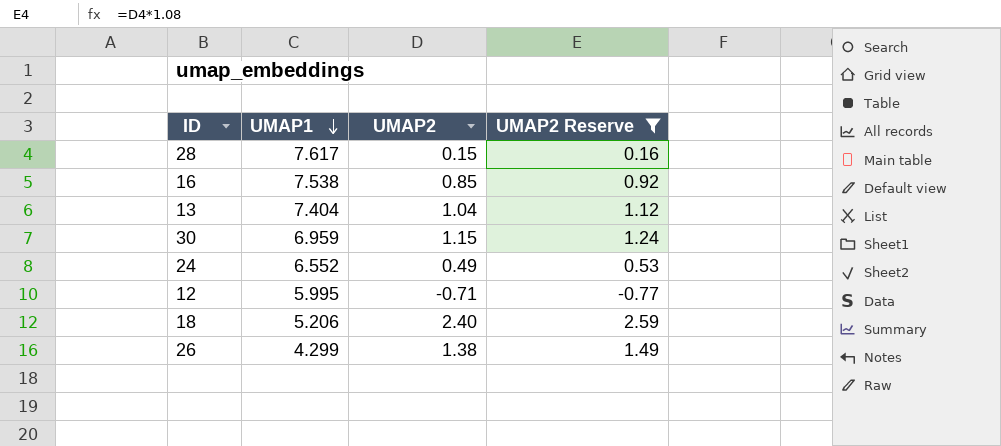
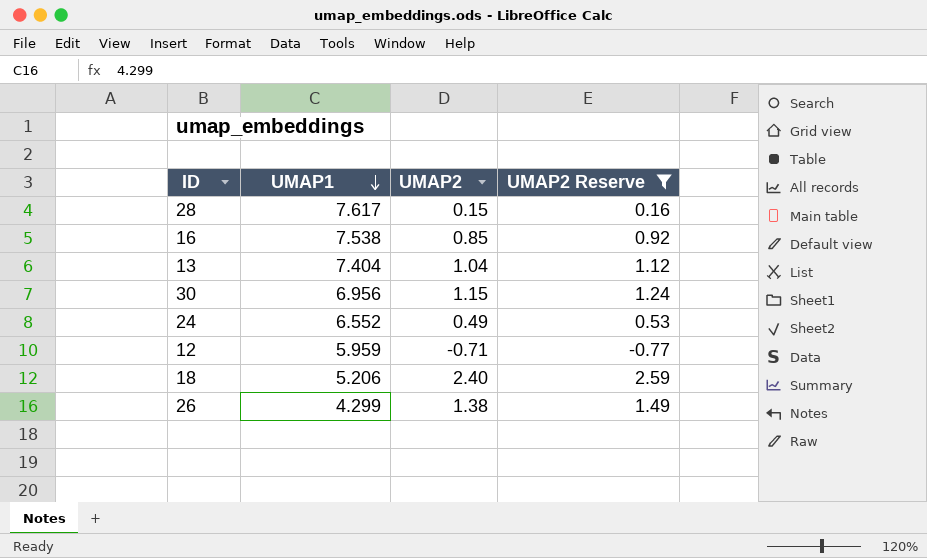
30 | UMAP1: 6.959 -> 6.956
12 | UMAP1: 5.995 -> 5.959

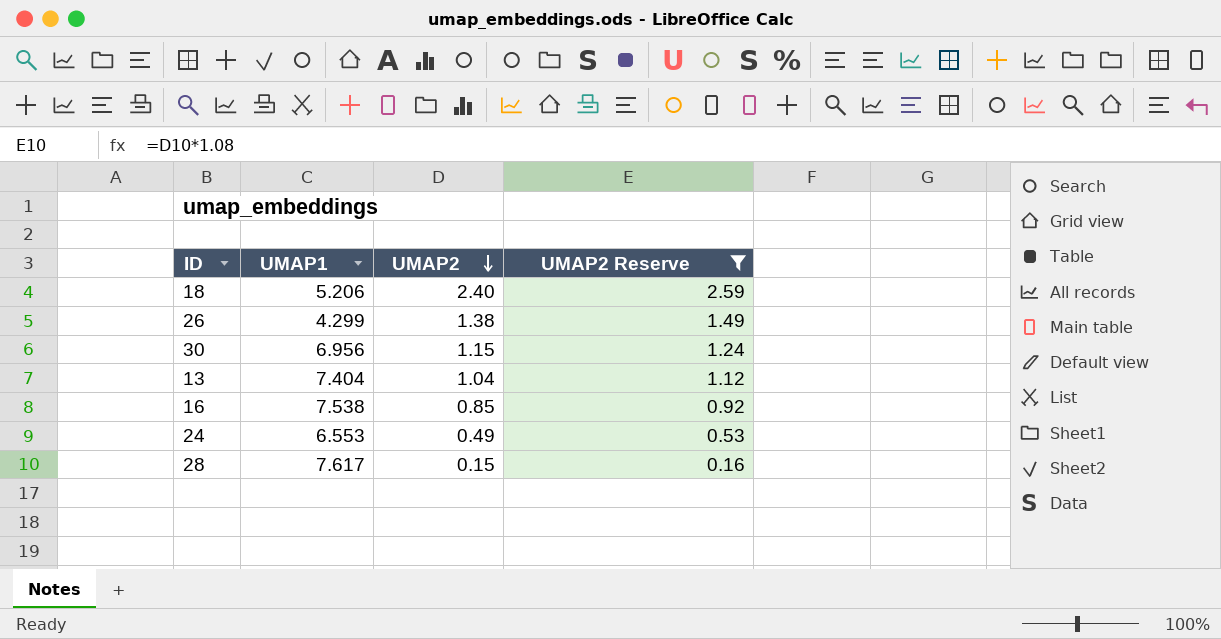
row order: UMAP1 descending -> UMAP2 descending
row 12: 5.959 | -0.71 | -0.77 -> none
24 | UMAP1: 6.552 -> 6.553

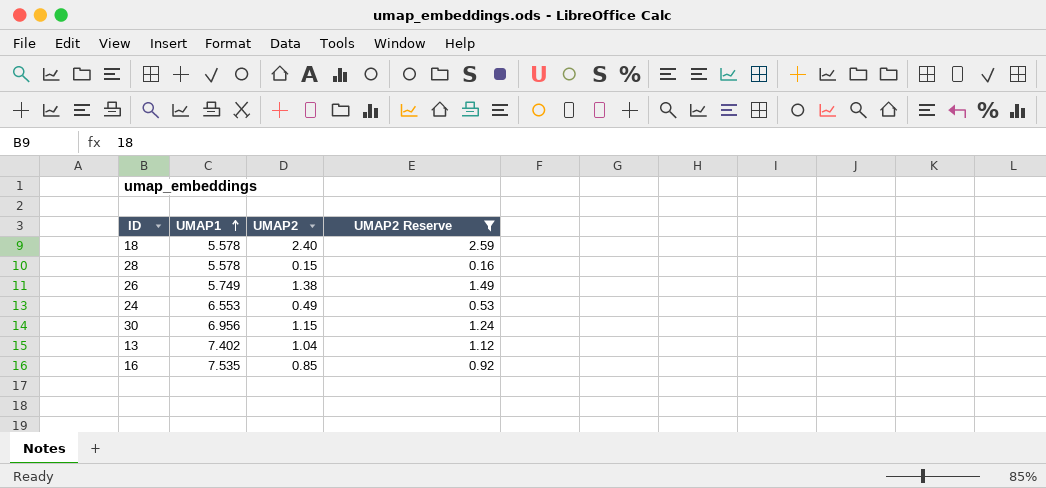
row order: UMAP2 descending -> UMAP1 ascending
18 | UMAP1: 5.206 -> 5.578
28 | UMAP1: 7.617 -> 5.578
26 | UMAP1: 4.299 -> 5.749
13 | UMAP1: 7.404 -> 7.402
16 | UMAP1: 7.538 -> 7.535

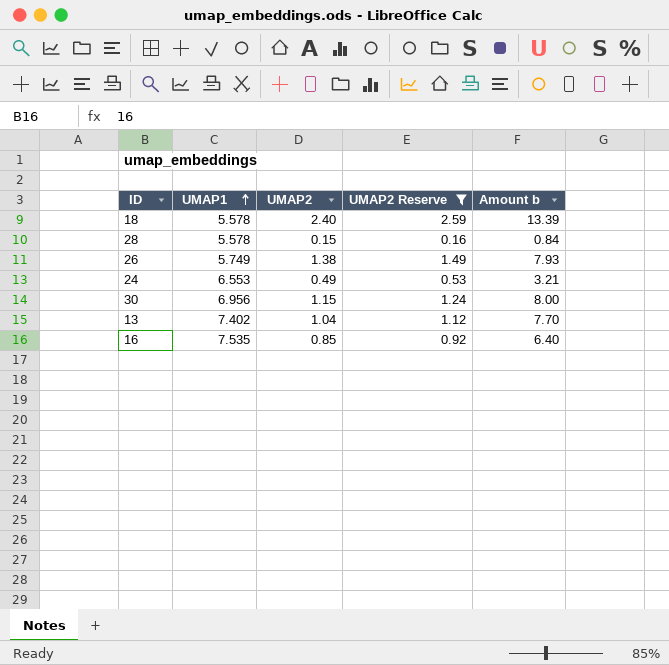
column Amount b | formula: none -> [UMAP1] * [UMAP2]

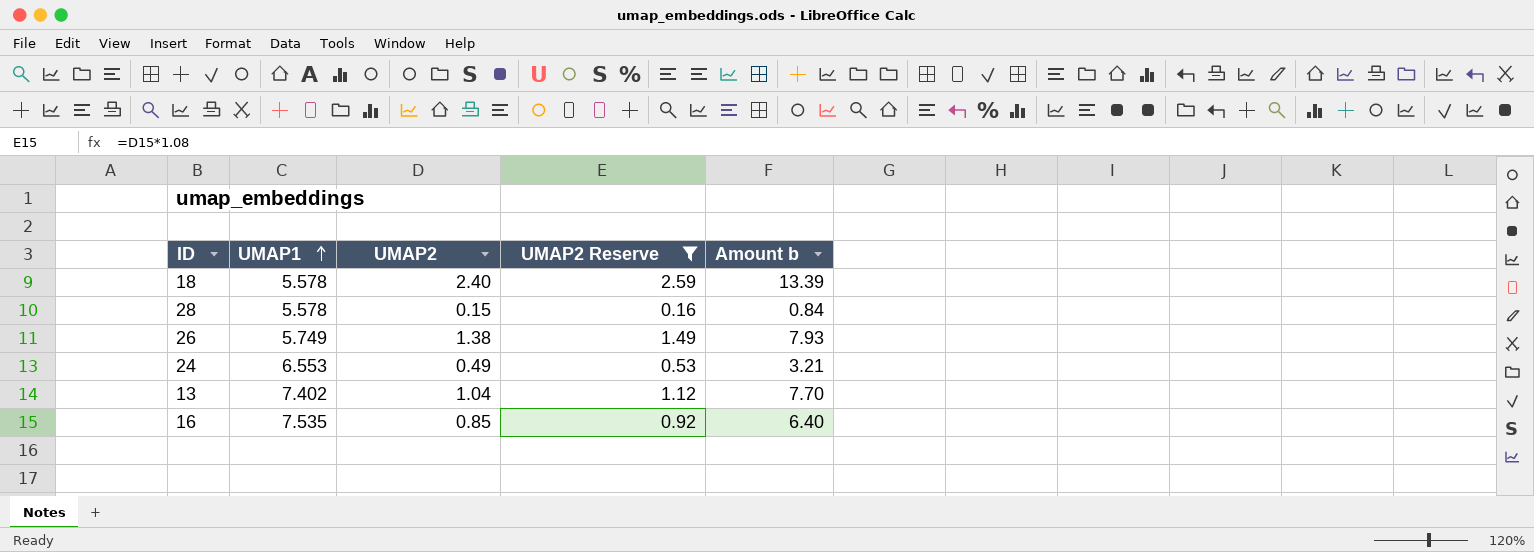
row 30: 6.956 | 1.15 | 1.24 | 8.00 -> none

